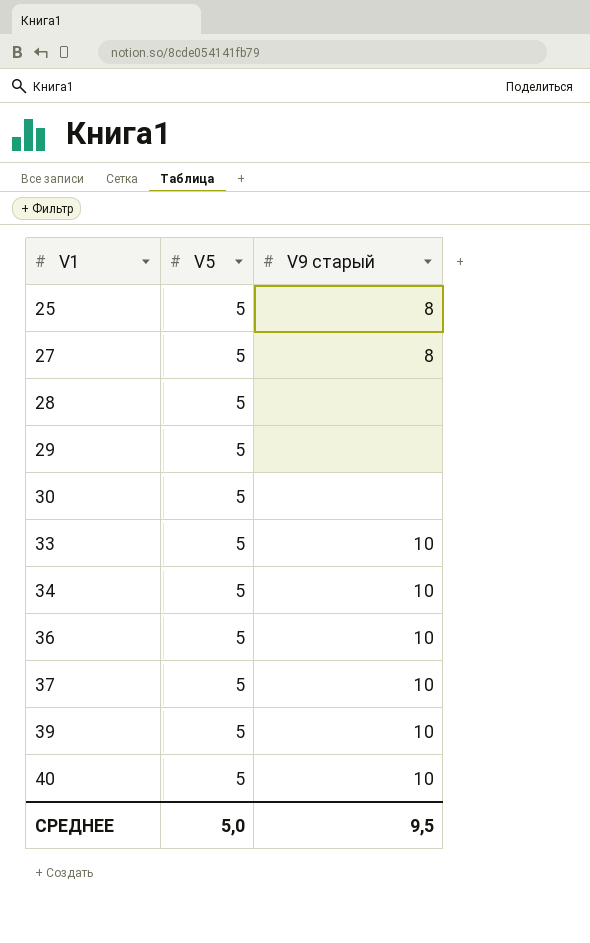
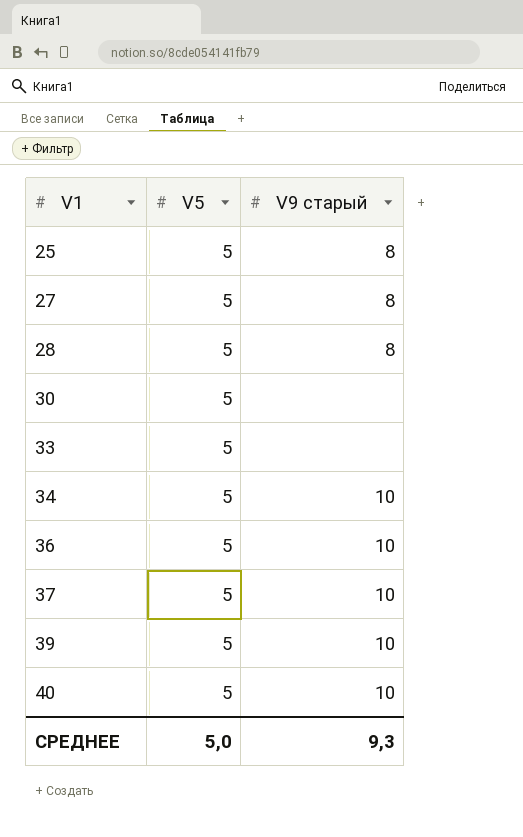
row 29: 5 | none -> none
28 | V9 старый: none -> 8
33 | V9 старый: 10 -> none
СРЕДНЕЕ | V9 старый: 9,5 -> 9,3

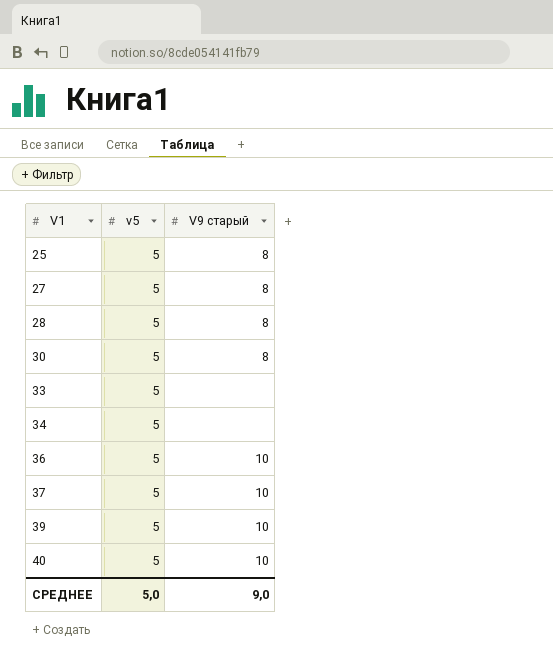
column name: V5 -> v5
30 | V9 старый: none -> 8
34 | V9 старый: 10 -> none
СРЕДНЕЕ | V9 старый: 9,3 -> 9,0

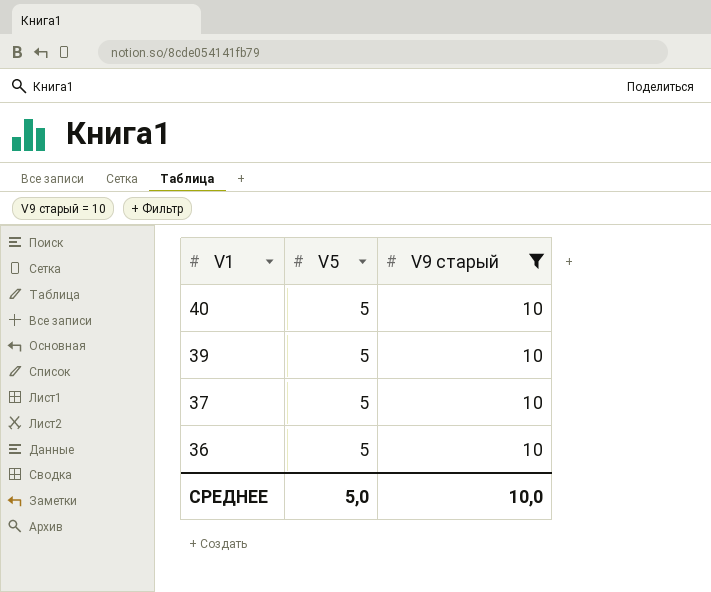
filter: none -> V9 старый = 10
row order: V1 ascending -> V1 descending
column name: v5 -> V5
СРЕДНЕЕ | V9 старый: 9,0 -> 10,0

